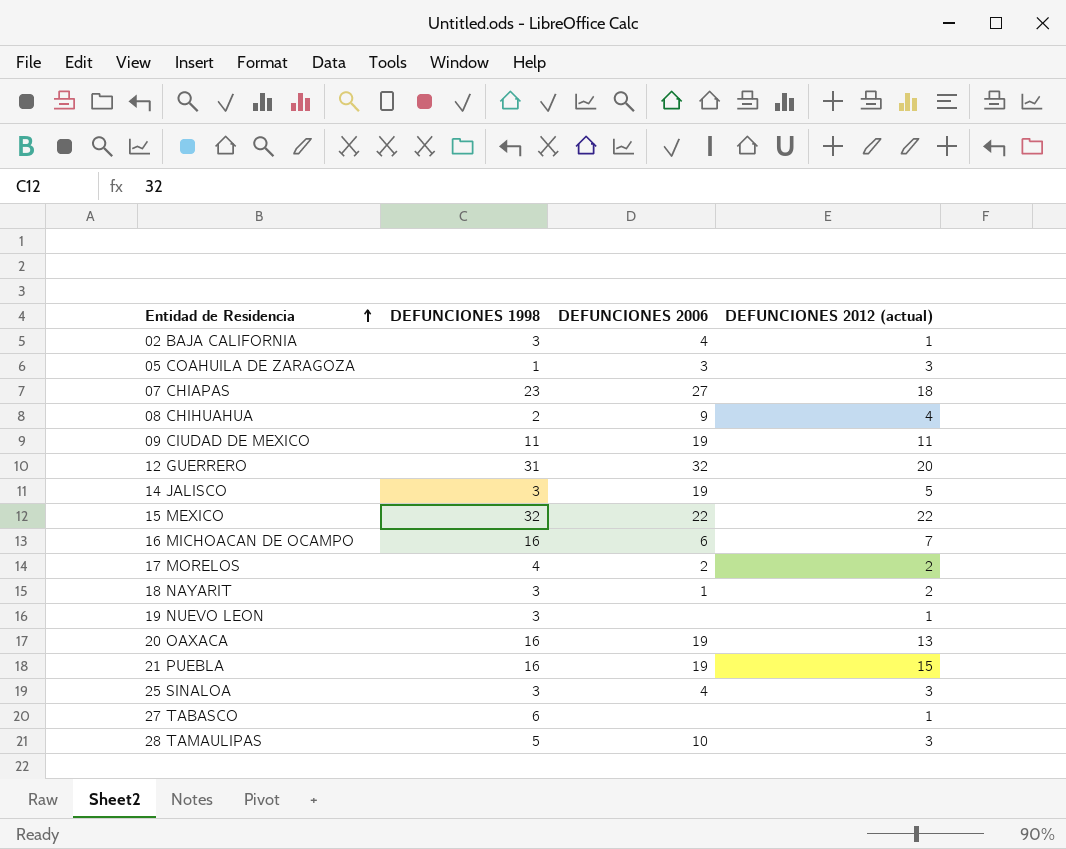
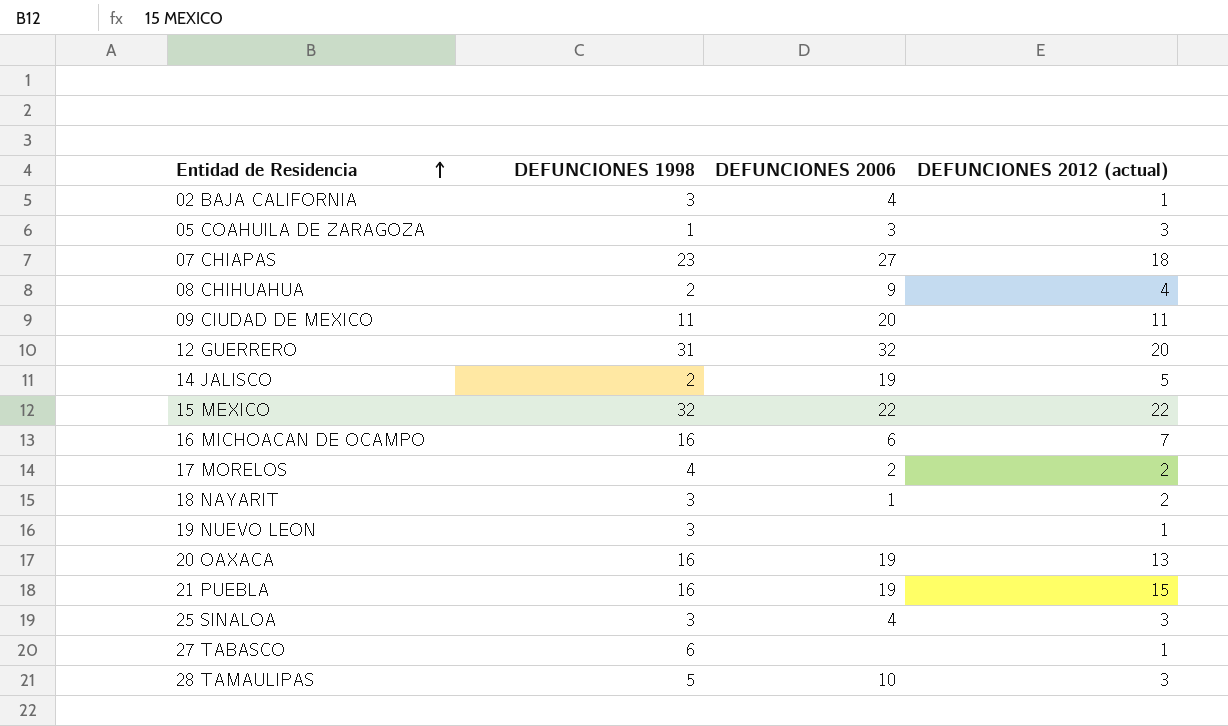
09 CIUDAD DE MEXICO | DEFUNCIONES 2006: 19 -> 20
14 JALISCO | DEFUNCIONES 1998: 3 -> 2

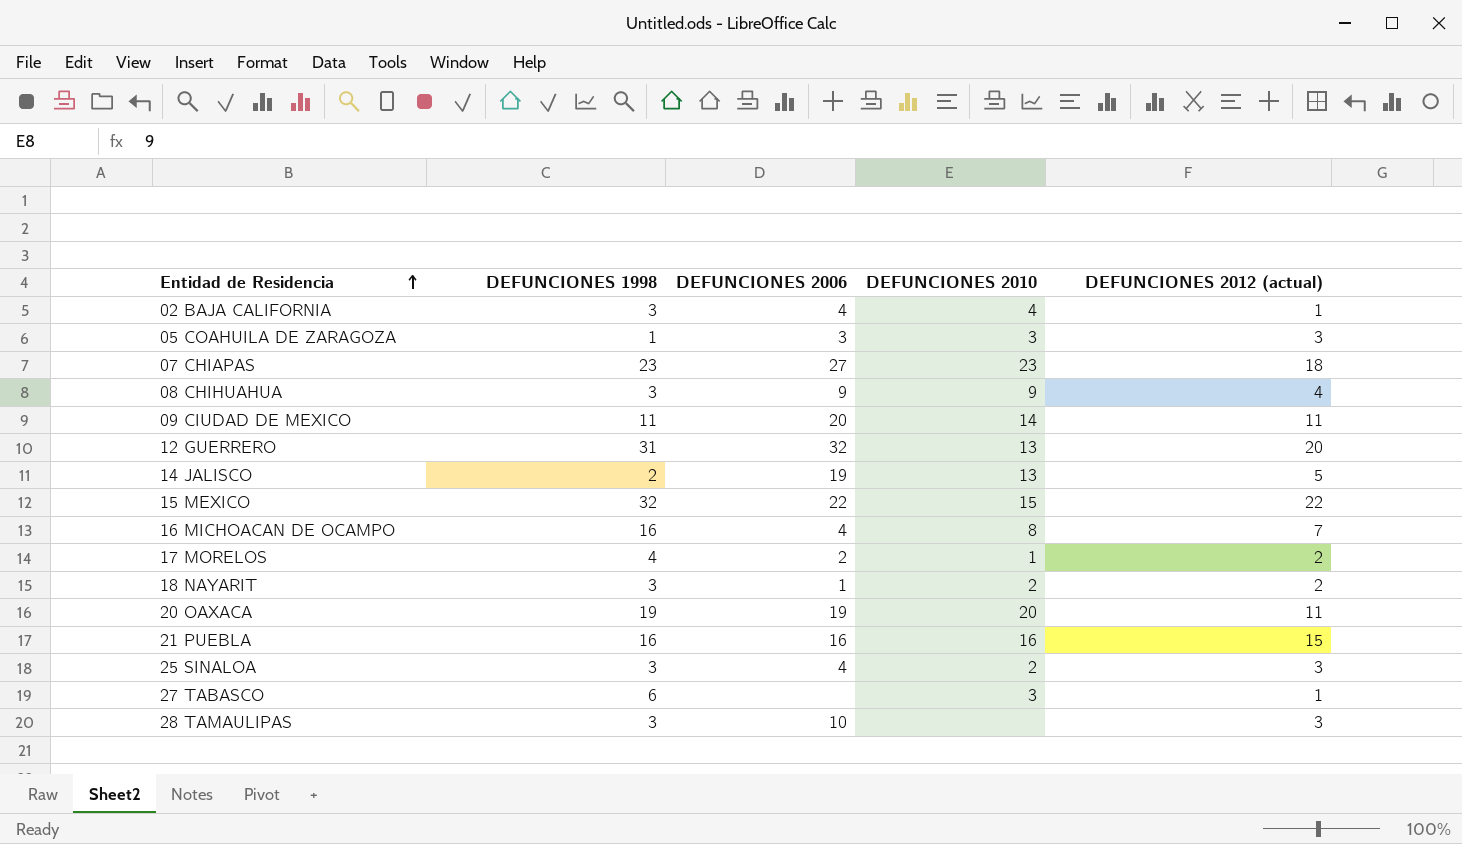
column DEFUNCIONES 2010 | position: none -> 4
row 19 NUEVO LEON: 3 | none | 1 -> none
08 CHIHUAHUA | DEFUNCIONES 1998: 2 -> 3
16 MICHOACAN DE OCAMPO | DEFUNCIONES 2006: 6 -> 4
20 OAXACA | DEFUNCIONES 1998: 16 -> 19
20 OAXACA | DEFUNCIONES 2012 (actual): 13 -> 11
21 PUEBLA | DEFUNCIONES 2006: 19 -> 16
28 TAMAULIPAS | DEFUNCIONES 1998: 5 -> 3

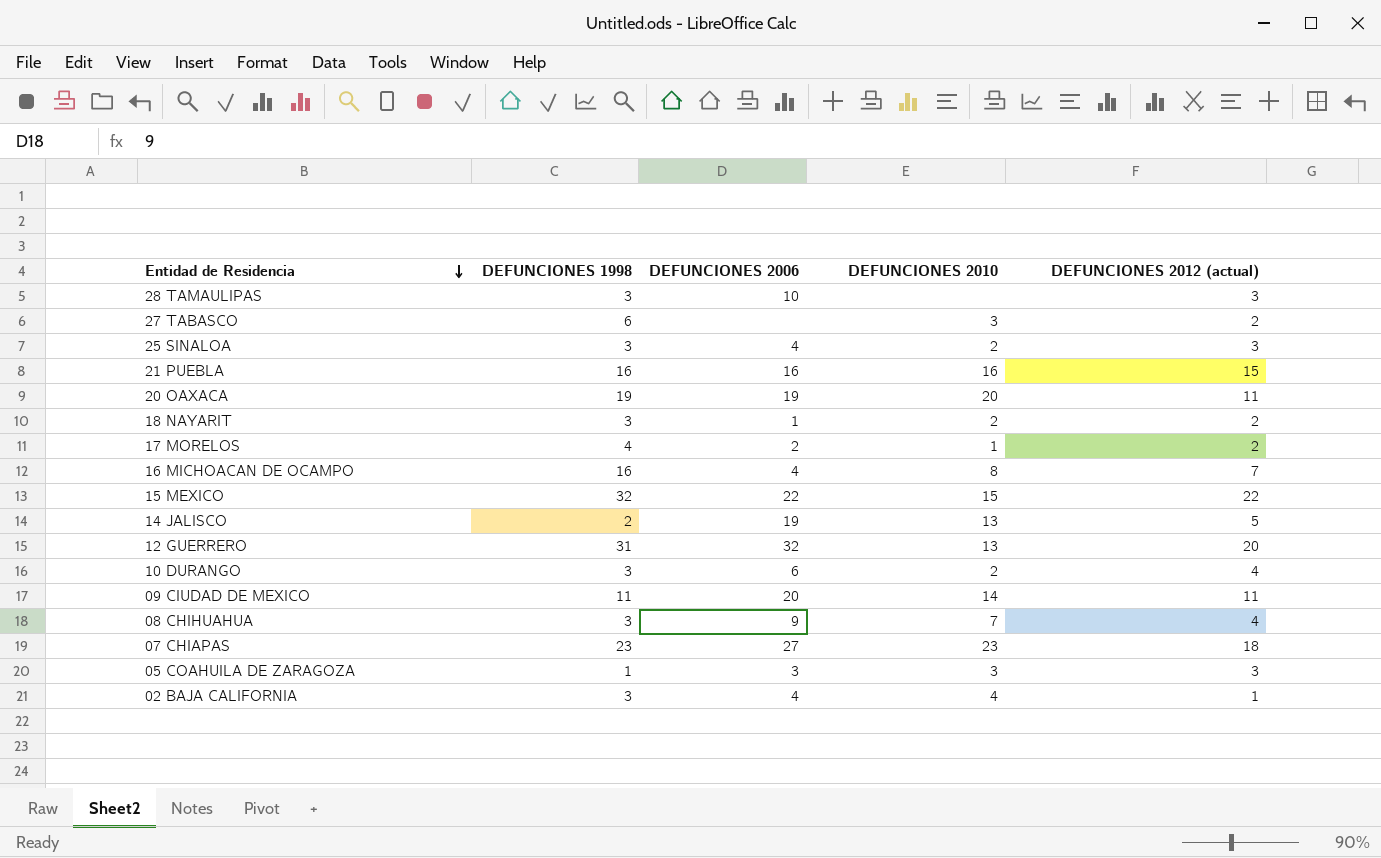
row order: Entidad de Residencia ascending -> Entidad de Residencia descending
27 TABASCO | DEFUNCIONES 2012 (actual): 1 -> 2
row 10 DURANGO: none -> 3 | 6 | 2 | 4
08 CHIHUAHUA | DEFUNCIONES 2010: 9 -> 7

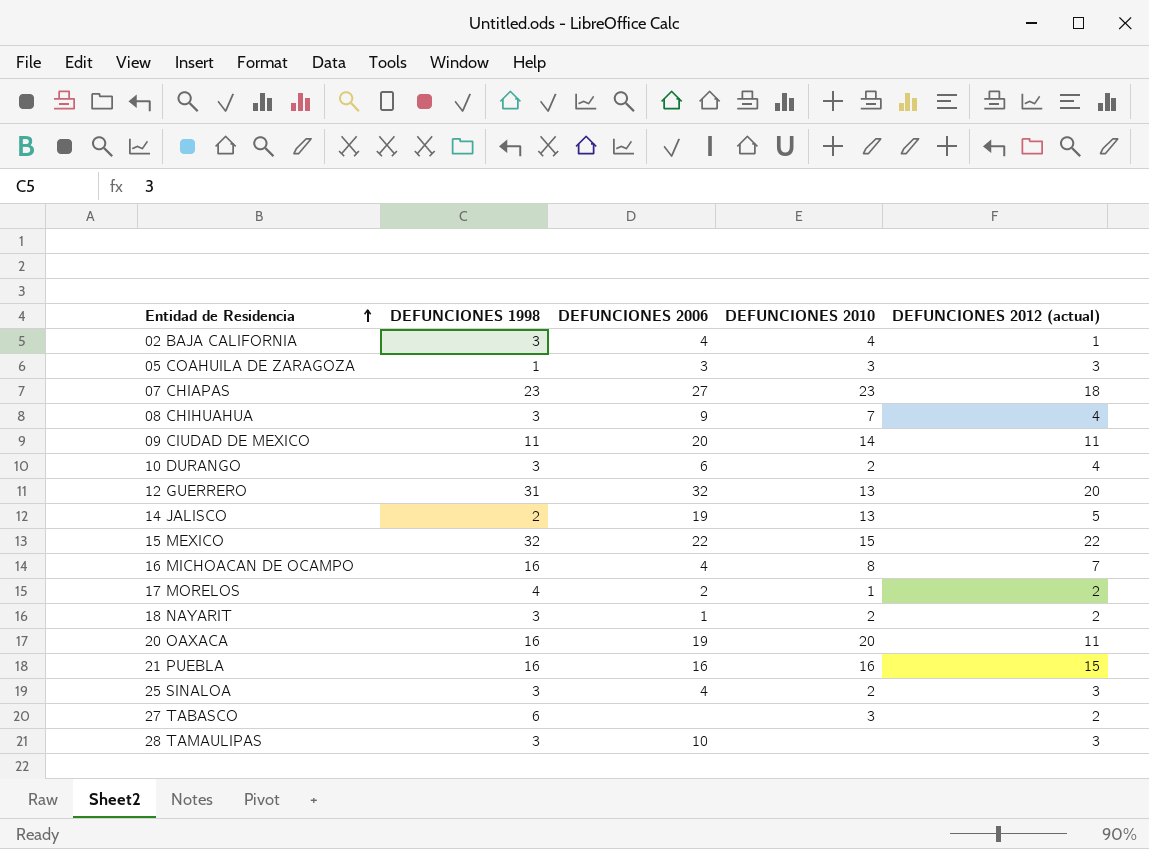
row order: Entidad de Residencia descending -> Entidad de Residencia ascending
20 OAXACA | DEFUNCIONES 1998: 19 -> 16

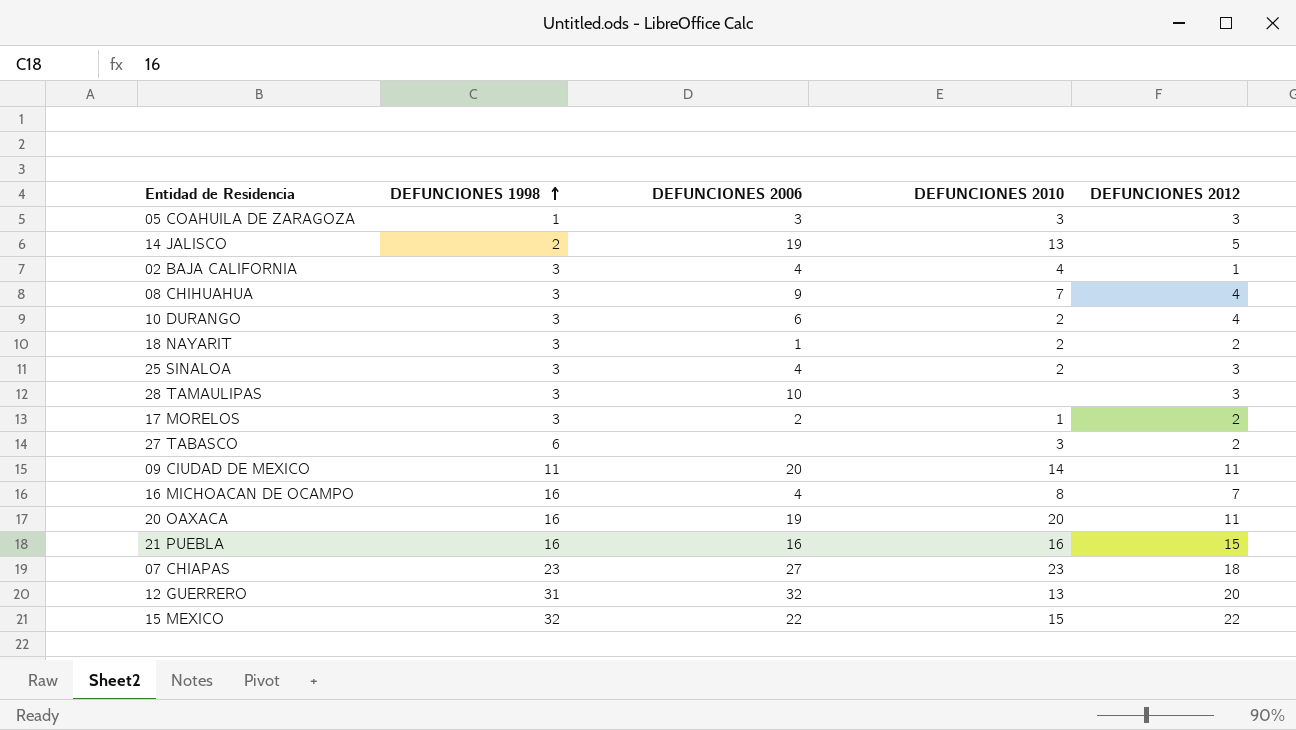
row order: Entidad de Residencia ascending -> DEFUNCIONES 1998 ascending
column name: DEFUNCIONES 2012 (actual) -> DEFUNCIONES 2012
17 MORELOS | DEFUNCIONES 1998: 4 -> 3

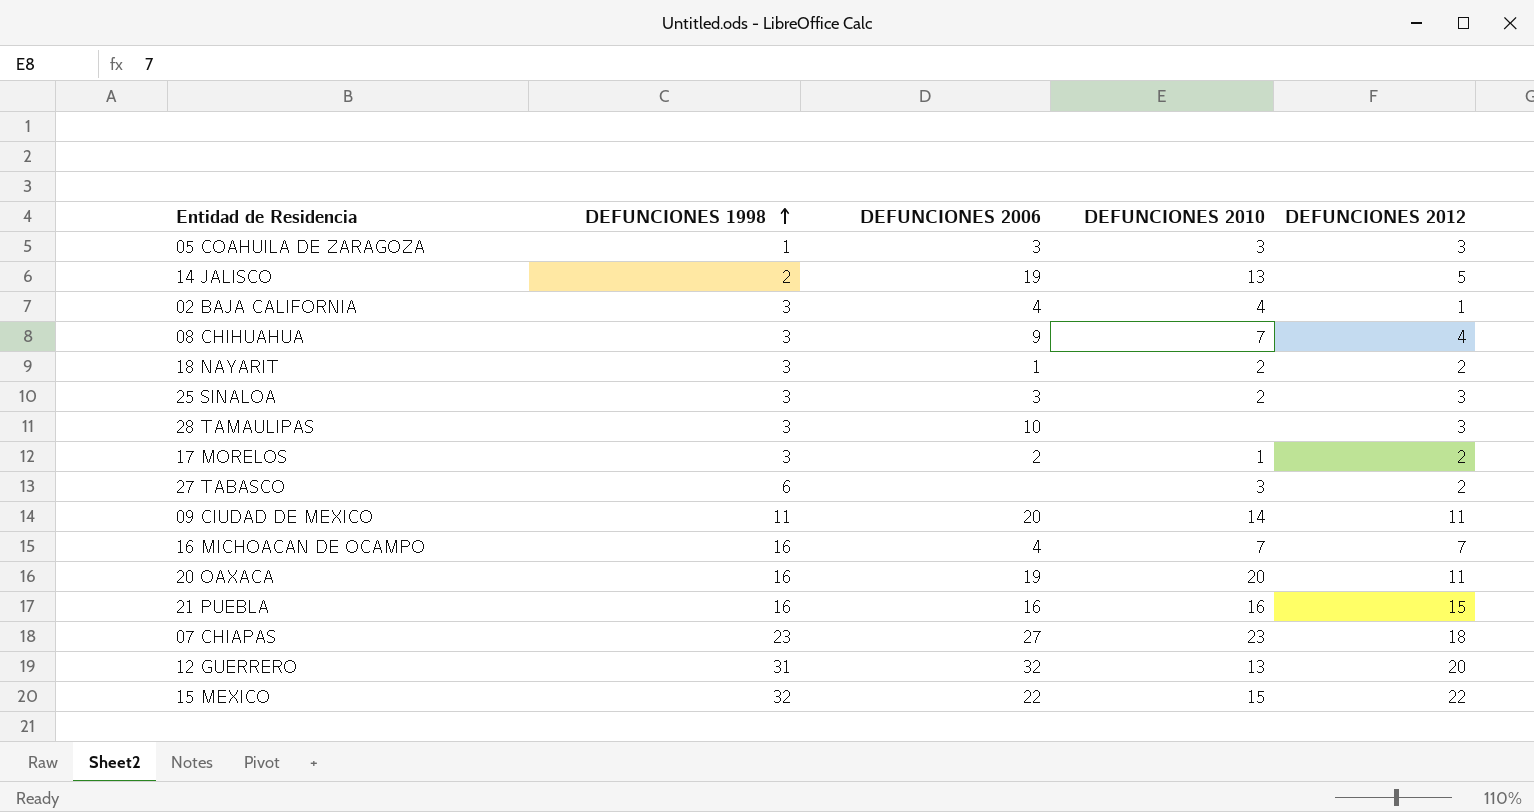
row 10 DURANGO: 3 | 6 | 2 | 4 -> none
25 SINALOA | DEFUNCIONES 2006: 4 -> 3
16 MICHOACAN DE OCAMPO | DEFUNCIONES 2010: 8 -> 7

